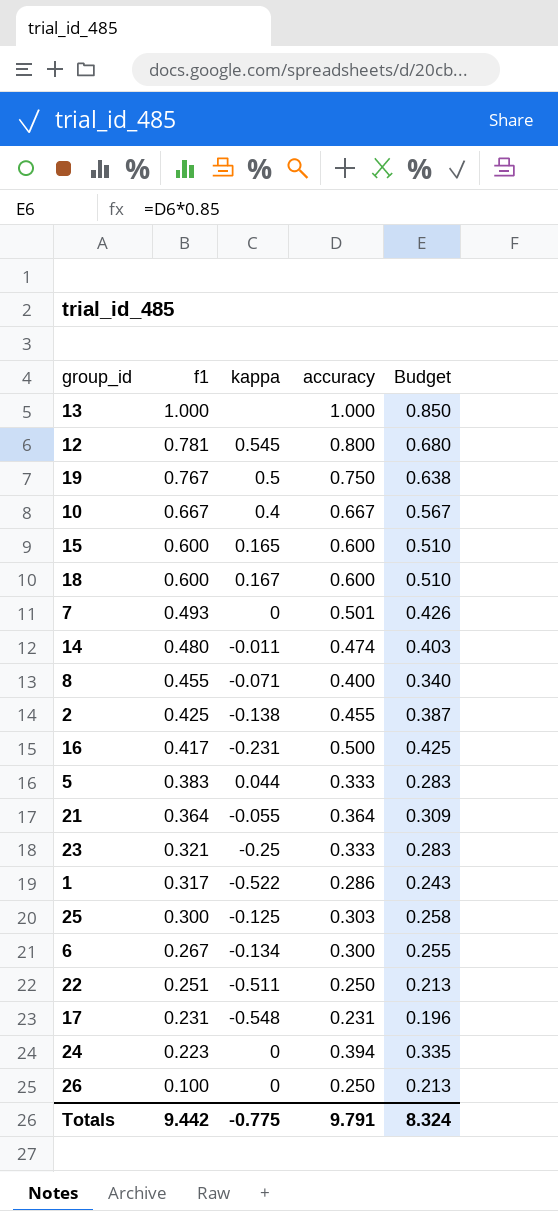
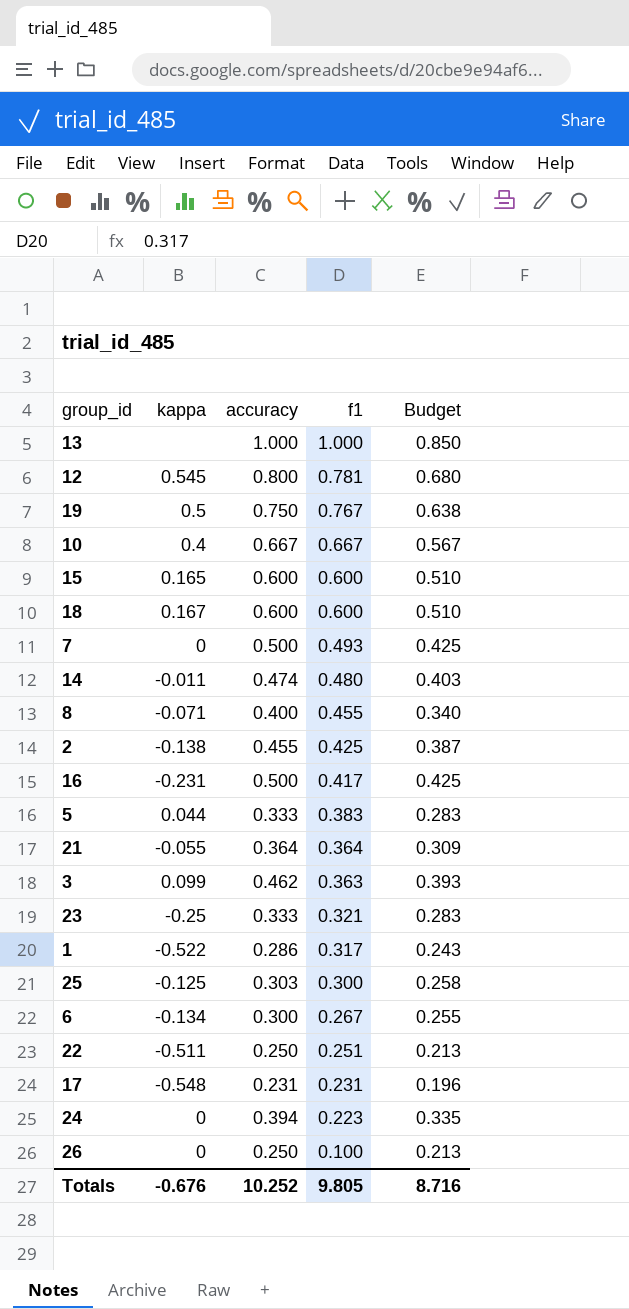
column f1 | position: 2 -> 4
7 | accuracy: 0.501 -> 0.500
7 | Budget: 0.426 -> 0.425
row 3: none -> 0.099 | 0.462 | 0.363 | 0.393
Totals | kappa: -0.775 -> -0.676
Totals | accuracy: 9.791 -> 10.252
Totals | f1: 9.442 -> 9.805
Totals | Budget: 8.324 -> 8.716

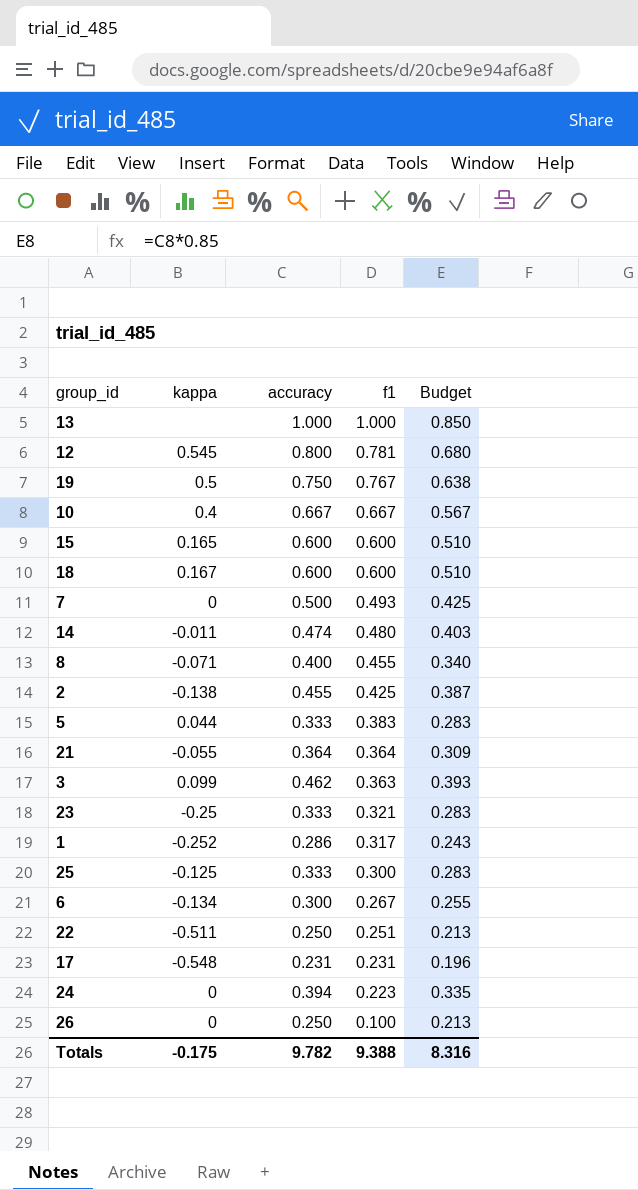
row 16: -0.231 | 0.500 | 0.417 | 0.425 -> none
1 | kappa: -0.522 -> -0.252
25 | accuracy: 0.303 -> 0.333
25 | Budget: 0.258 -> 0.283
Totals | kappa: -0.676 -> -0.175
Totals | accuracy: 10.252 -> 9.782
Totals | f1: 9.805 -> 9.388
Totals | Budget: 8.716 -> 8.316

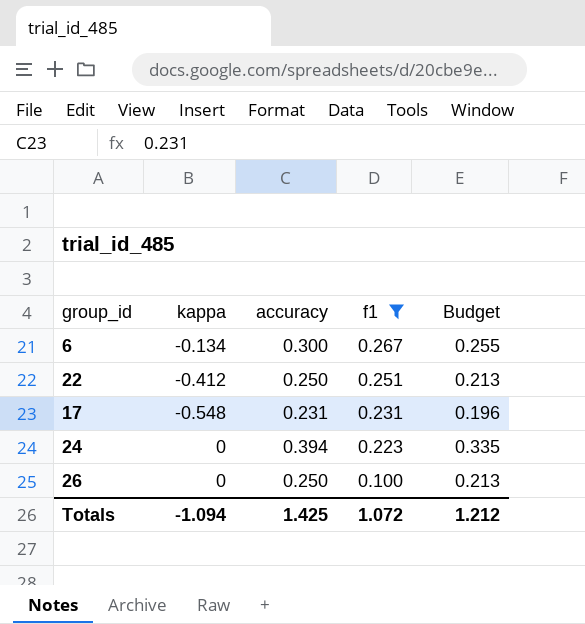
filter: none -> f1 <= 0.267
22 | kappa: -0.511 -> -0.412
Totals | kappa: -0.175 -> -1.094
Totals | accuracy: 9.782 -> 1.425
Totals | f1: 9.388 -> 1.072
Totals | Budget: 8.316 -> 1.212

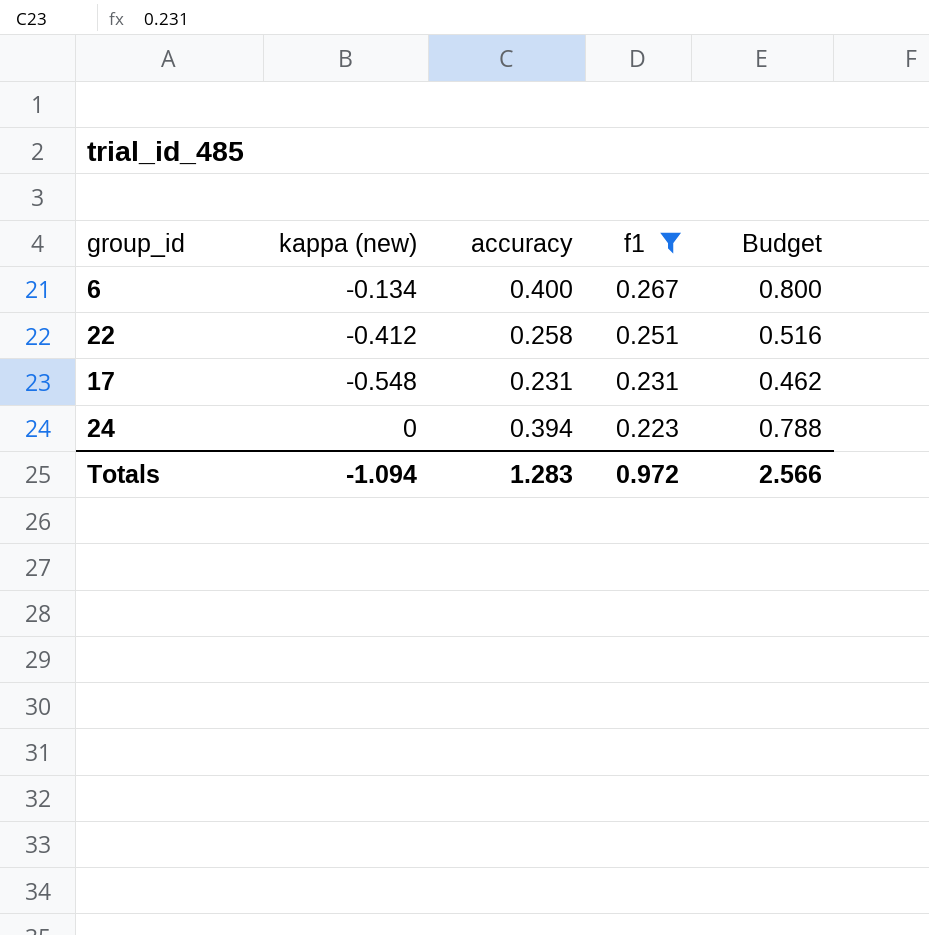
column name: kappa -> kappa (new)
column Budget | formula: [accuracy] * 0.85 -> [accuracy] * 2
row 26: 0 | 0.250 | 0.100 | 0.213 -> none
6 | accuracy: 0.300 -> 0.400
22 | accuracy: 0.250 -> 0.258
Totals | accuracy: 1.425 -> 1.283
Totals | f1: 1.072 -> 0.972
Totals | Budget: 1.212 -> 2.566

